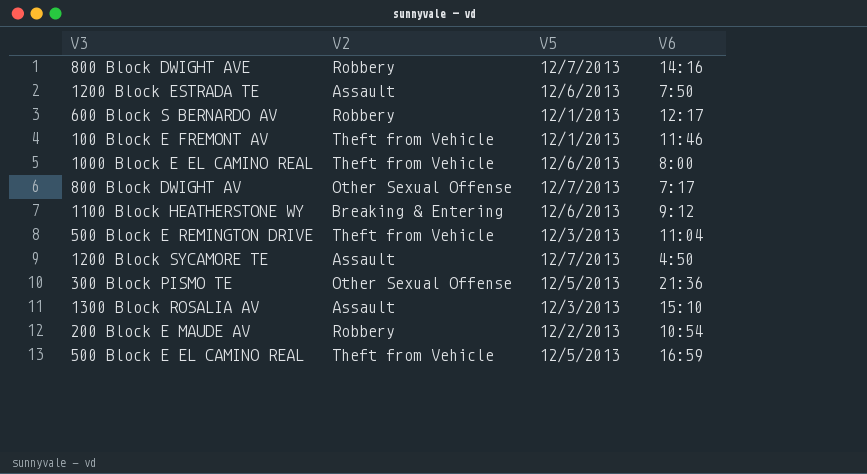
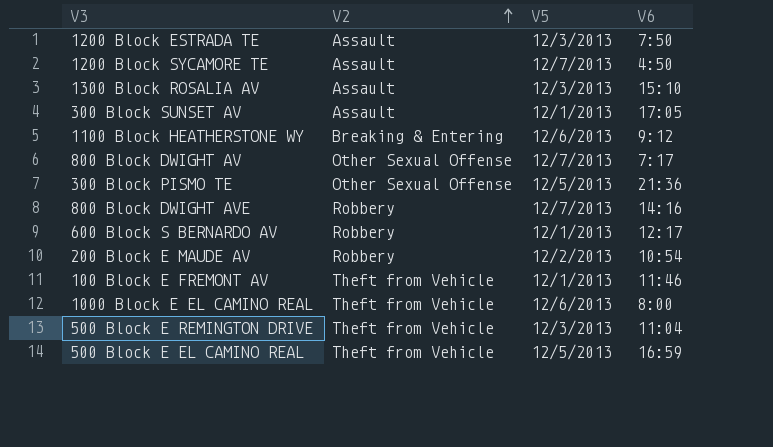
row order: none -> V2 ascending
1200 Block ESTRADA TE | V5: 12/6/2013 -> 12/3/2013
row 300 Block SUNSET AV: none -> Assault | 12/1/2013 | 17:05

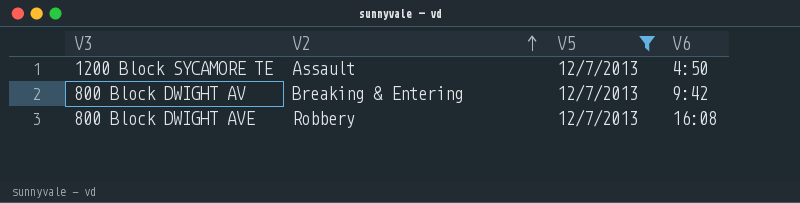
filter: none -> V5 = 12/7/2013
800 Block DWIGHT AV | V2: Other Sexual Offense -> Breaking & Entering
800 Block DWIGHT AV | V6: 7:17 -> 9:42
800 Block DWIGHT AVE | V6: 14:16 -> 16:08

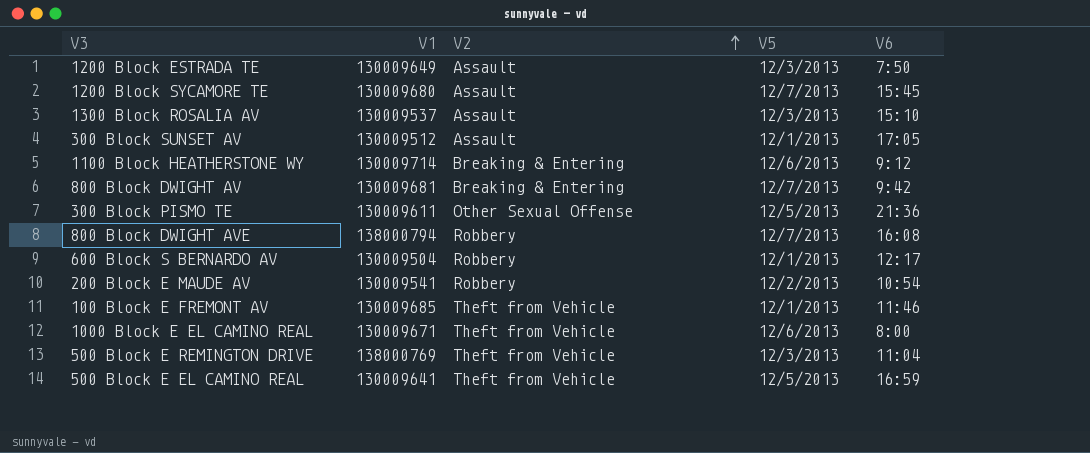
filter: V5 = 12/7/2013 -> none
column V1 | position: none -> 2
1200 Block SYCAMORE TE | V6: 4:50 -> 15:45

